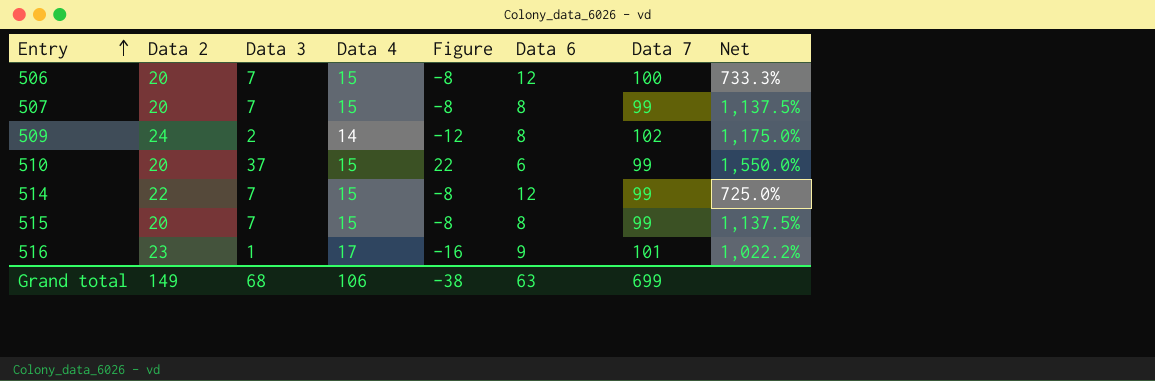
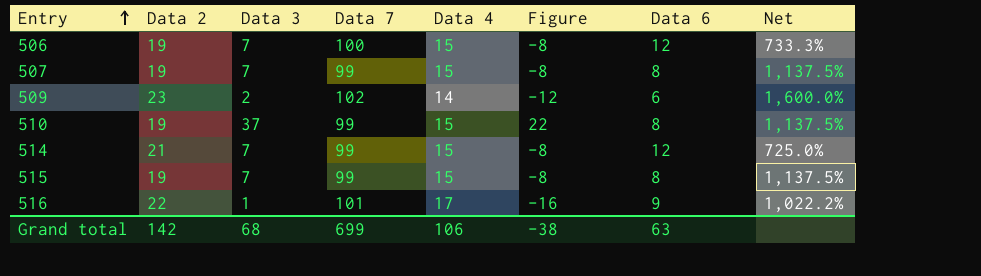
column Data 7 | position: 7 -> 4
506 | Data 2: 20 -> 19
507 | Data 2: 20 -> 19
509 | Data 2: 24 -> 23
509 | Data 6: 8 -> 6
509 | Net: 1,175.0% -> 1,600.0%
510 | Data 2: 20 -> 19
510 | Data 6: 6 -> 8
510 | Net: 1,550.0% -> 1,137.5%
514 | Data 2: 22 -> 21
515 | Data 2: 20 -> 19
516 | Data 2: 23 -> 22
Grand total | Data 2: 149 -> 142

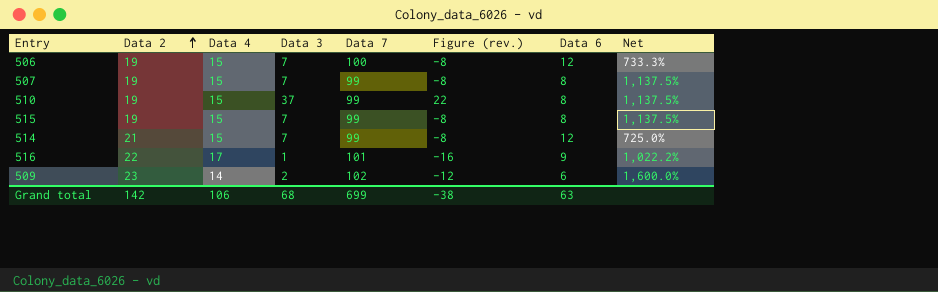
row order: Entry ascending -> Data 2 ascending
column Data 4 | position: 5 -> 3
column name: Figure -> Figure (rev.)

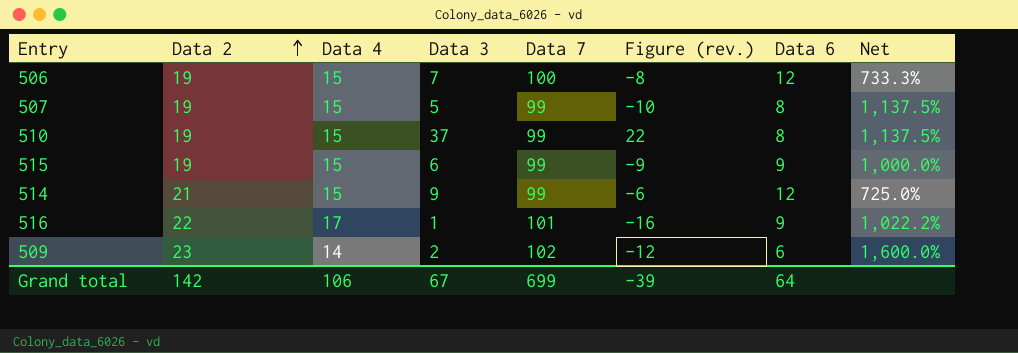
507 | Data 3: 7 -> 5
507 | Figure (rev.): -8 -> -10
515 | Data 3: 7 -> 6
515 | Figure (rev.): -8 -> -9
515 | Data 6: 8 -> 9
515 | Net: 1,137.5% -> 1,000.0%
514 | Data 3: 7 -> 9
514 | Figure (rev.): -8 -> -6
Grand total | Data 3: 68 -> 67
Grand total | Figure (rev.): -38 -> -39
Grand total | Data 6: 63 -> 64

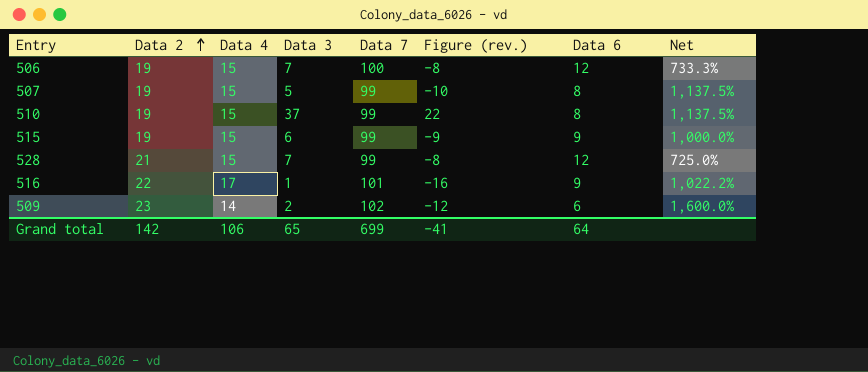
row 514: 21 | 15 | 9 | 99 | -6 | 12 | 725.0% -> none
row 528: none -> 21 | 15 | 7 | 99 | -8 | 12 | 725.0%
Grand total | Data 3: 67 -> 65
Grand total | Figure (rev.): -39 -> -41

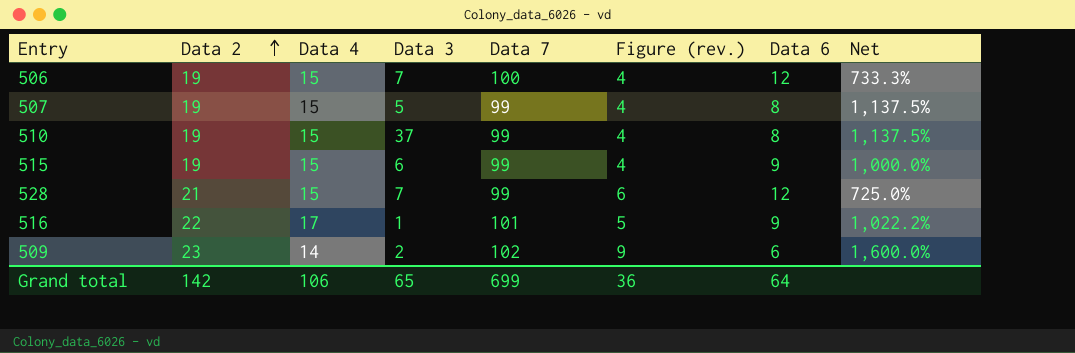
column Figure (rev.) | formula: [Data 3] - [Data 4] -> [Data 2] - [Data 4]
Grand total | Figure (rev.): -41 -> 36

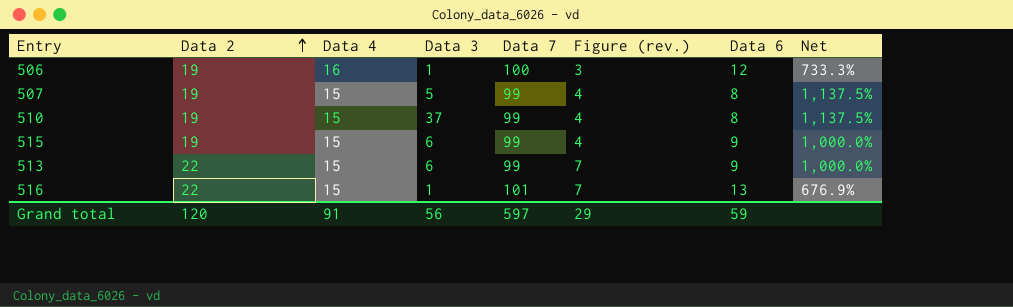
row 528: 21 | 15 | 7 | 99 | 6 | 12 | 725.0% -> none
row 509: 23 | 14 | 2 | 102 | 9 | 6 | 1,600.0% -> none
506 | Data 4: 15 -> 16
506 | Data 3: 7 -> 1
506 | Figure (rev.): 4 -> 3
row 513: none -> 22 | 15 | 6 | 99 | 7 | 9 | 1,000.0%
516 | Data 4: 17 -> 15
516 | Figure (rev.): 5 -> 7
516 | Data 6: 9 -> 13
516 | Net: 1,022.2% -> 676.9%
Grand total | Data 2: 142 -> 120
Grand total | Data 4: 106 -> 91
Grand total | Data 3: 65 -> 56
Grand total | Data 7: 699 -> 597
Grand total | Figure (rev.): 36 -> 29
Grand total | Data 6: 64 -> 59

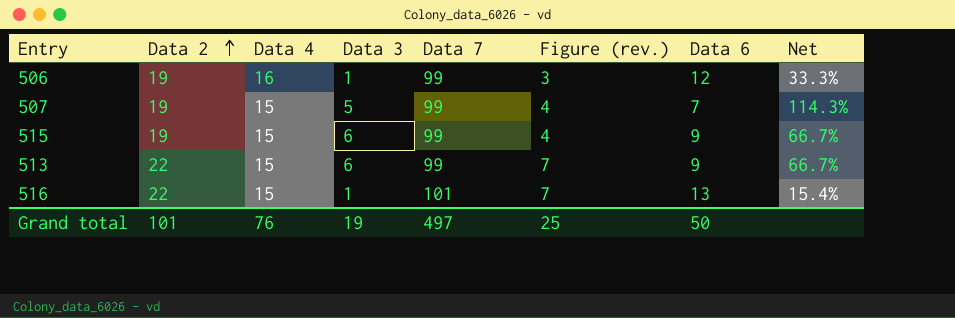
column Net | formula: ([Data 7] - [Data 6]) / [Data 6] -> ([Data 4] - [Data 6]) / [Data 6]
row 510: 19 | 15 | 37 | 99 | 4 | 8 | 1,137.5% -> none
506 | Data 7: 100 -> 99
507 | Data 6: 8 -> 7
Grand total | Data 2: 120 -> 101
Grand total | Data 4: 91 -> 76
Grand total | Data 3: 56 -> 19
Grand total | Data 7: 597 -> 497
Grand total | Figure (rev.): 29 -> 25
Grand total | Data 6: 59 -> 50

